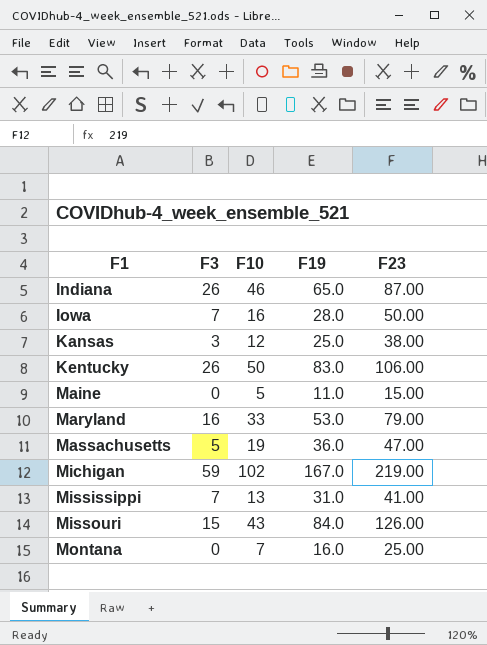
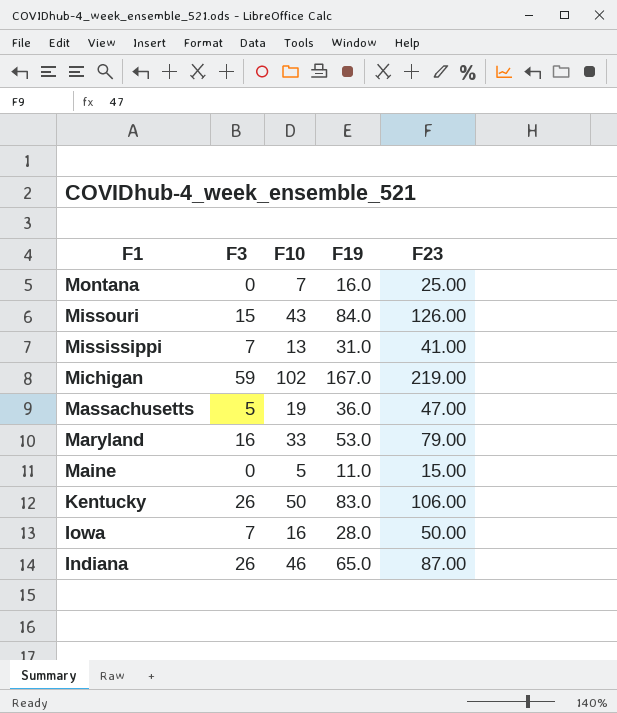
row order: F1 ascending -> F1 descending
row Kansas: 3 | 12 | 25.0 | 38.00 -> none

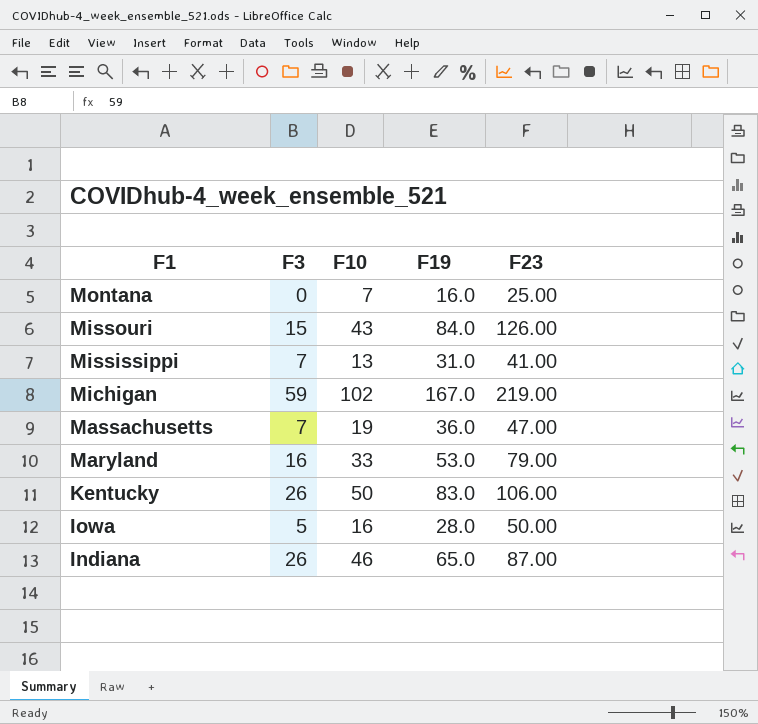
row Maine: 0 | 5 | 11.0 | 15.00 -> none
Massachusetts | F3: 5 -> 7
Iowa | F3: 7 -> 5

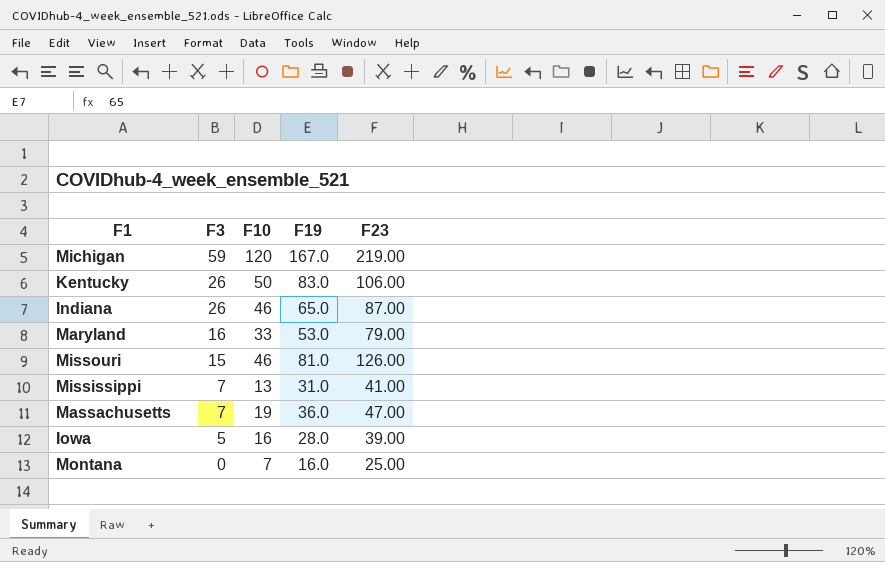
row order: F1 descending -> F3 descending
Michigan | F10: 102 -> 120
Missouri | F10: 43 -> 46
Missouri | F19: 84.0 -> 81.0
Iowa | F23: 50.00 -> 39.00

